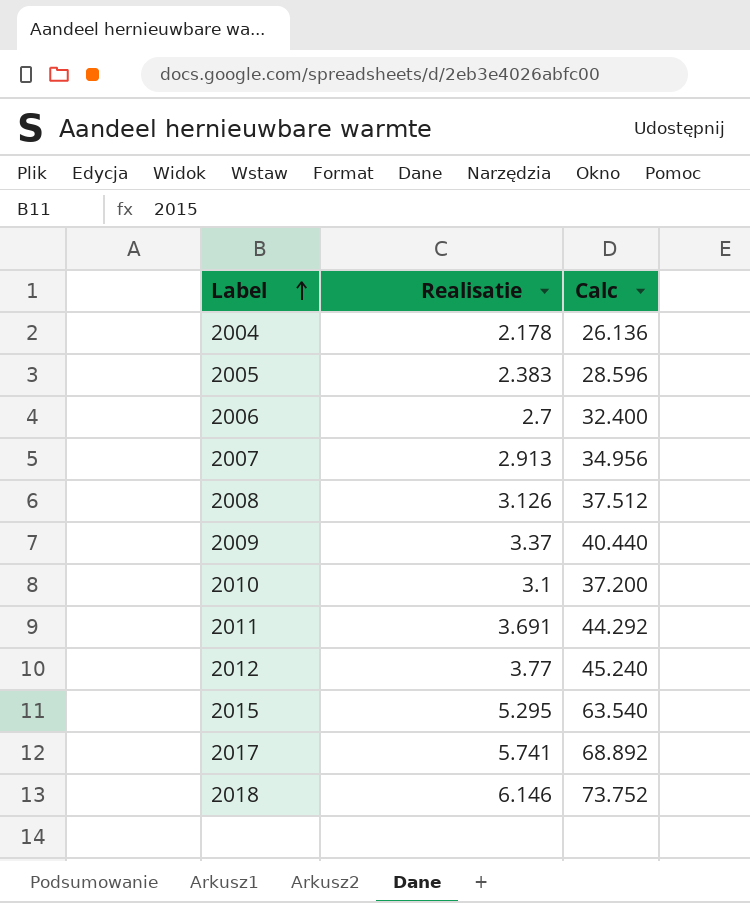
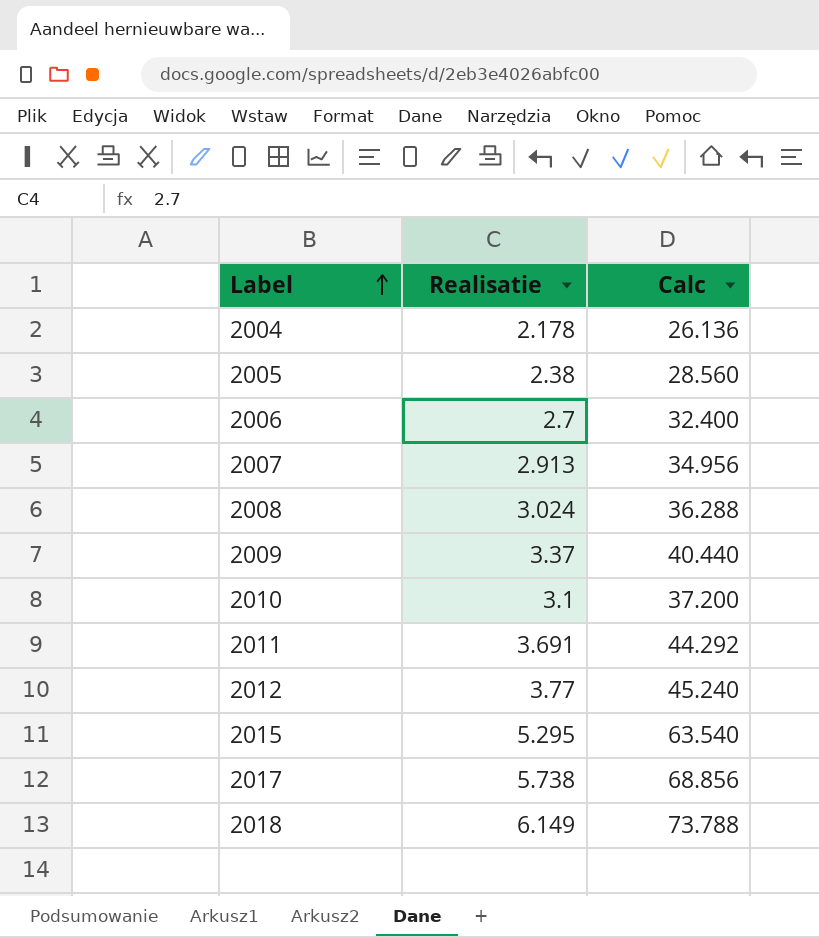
2005 | Realisatie: 2.383 -> 2.38
2005 | Calc: 28.596 -> 28.560
2008 | Realisatie: 3.126 -> 3.024
2008 | Calc: 37.512 -> 36.288
2017 | Realisatie: 5.741 -> 5.738
2017 | Calc: 68.892 -> 68.856
2018 | Realisatie: 6.146 -> 6.149
2018 | Calc: 73.752 -> 73.788

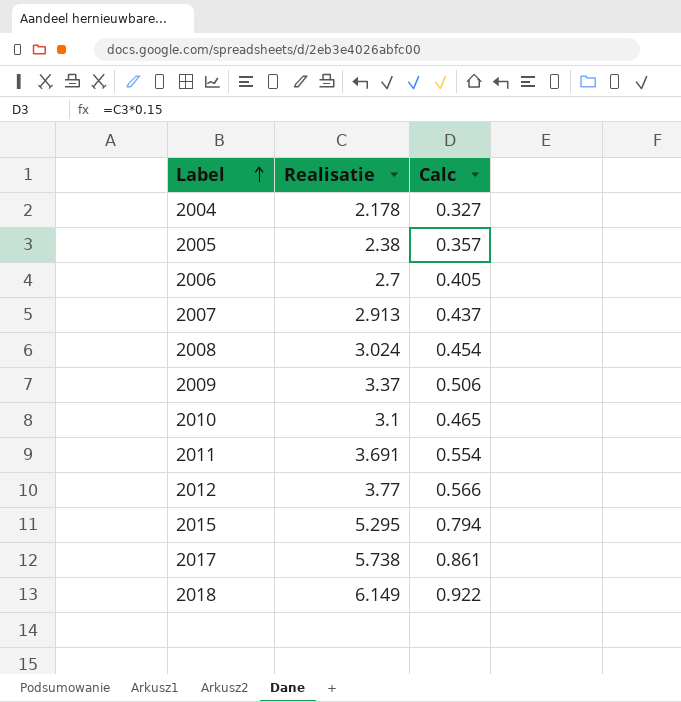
column Calc | formula: [Realisatie] * 12 -> [Realisatie] * 0.15

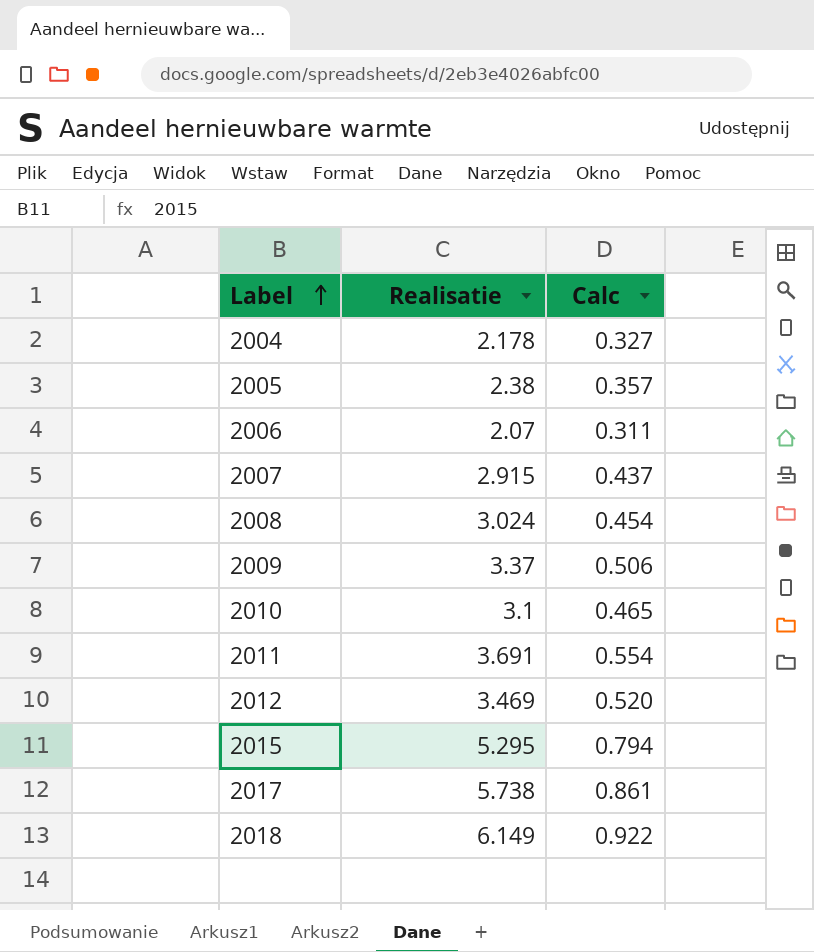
2006 | Realisatie: 2.7 -> 2.07
2006 | Calc: 0.405 -> 0.311
2007 | Realisatie: 2.913 -> 2.915
2012 | Realisatie: 3.77 -> 3.469
2012 | Calc: 0.566 -> 0.520

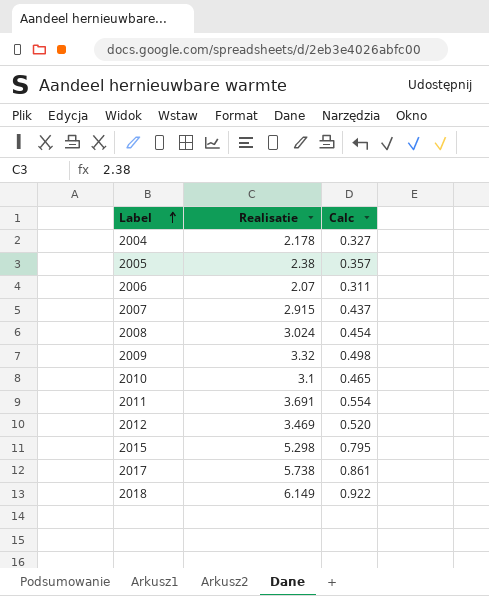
2009 | Realisatie: 3.37 -> 3.32
2009 | Calc: 0.506 -> 0.498
2015 | Realisatie: 5.295 -> 5.298
2015 | Calc: 0.794 -> 0.795

